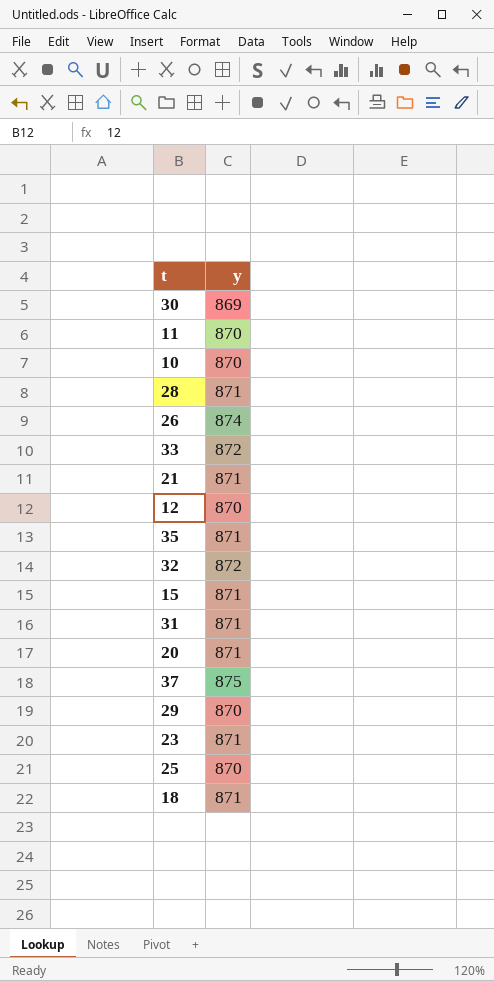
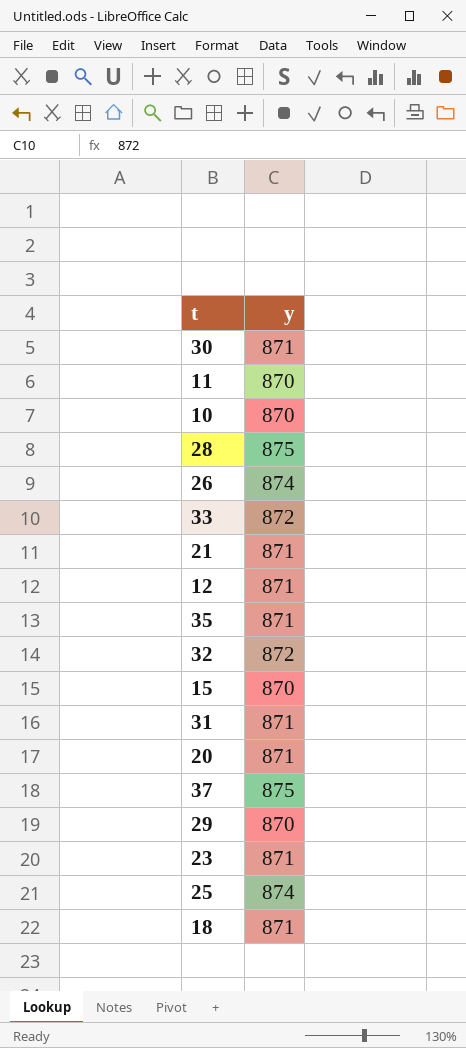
30 | y: 869 -> 871
28 | y: 871 -> 875
12 | y: 870 -> 871
15 | y: 871 -> 870
25 | y: 870 -> 874

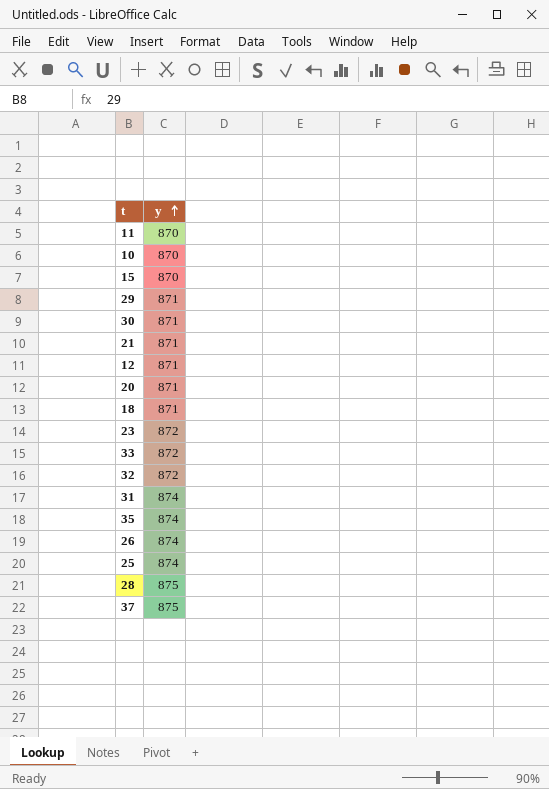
row order: none -> y ascending
29 | y: 870 -> 871
23 | y: 871 -> 872
31 | y: 871 -> 874
35 | y: 871 -> 874

